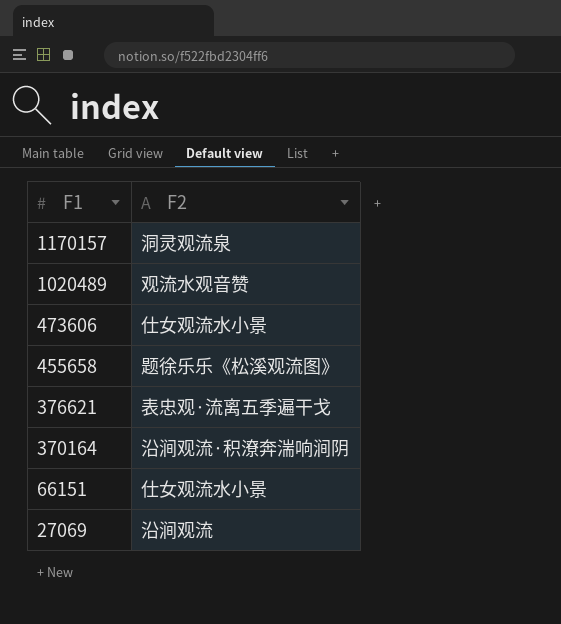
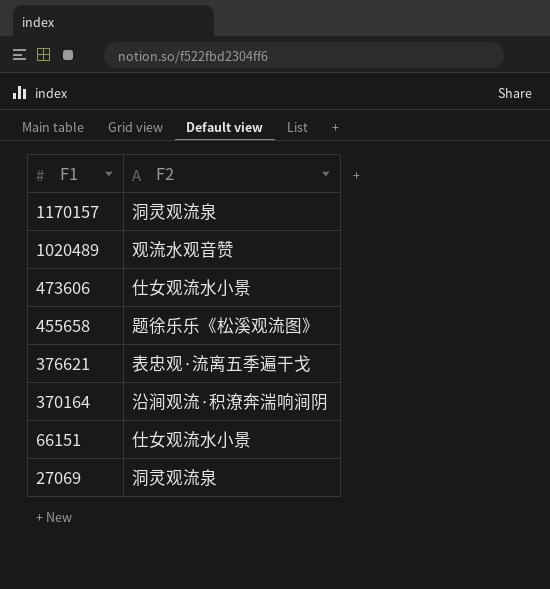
27069 | F2: 沿涧观流 -> 洞灵观流泉

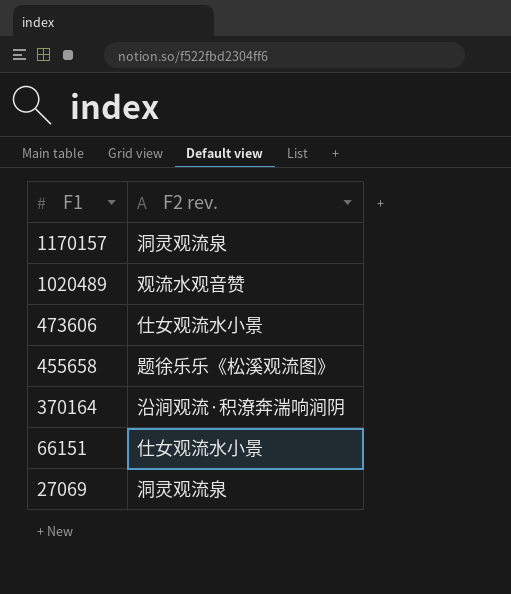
column name: F2 -> F2 rev.
row 376621: 表忠观·流离五季遍干戈 -> none

